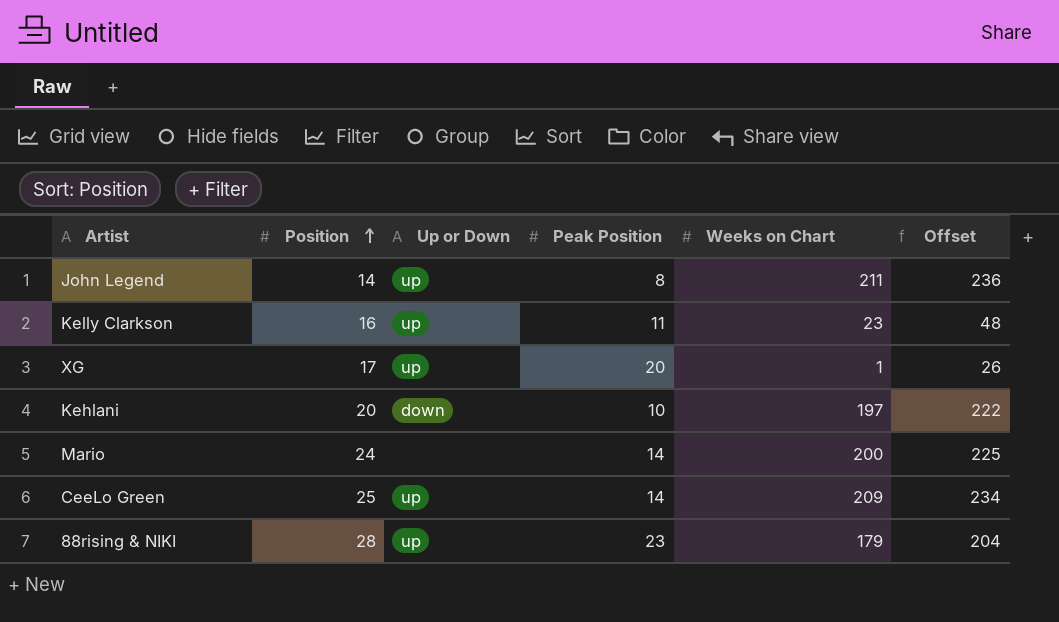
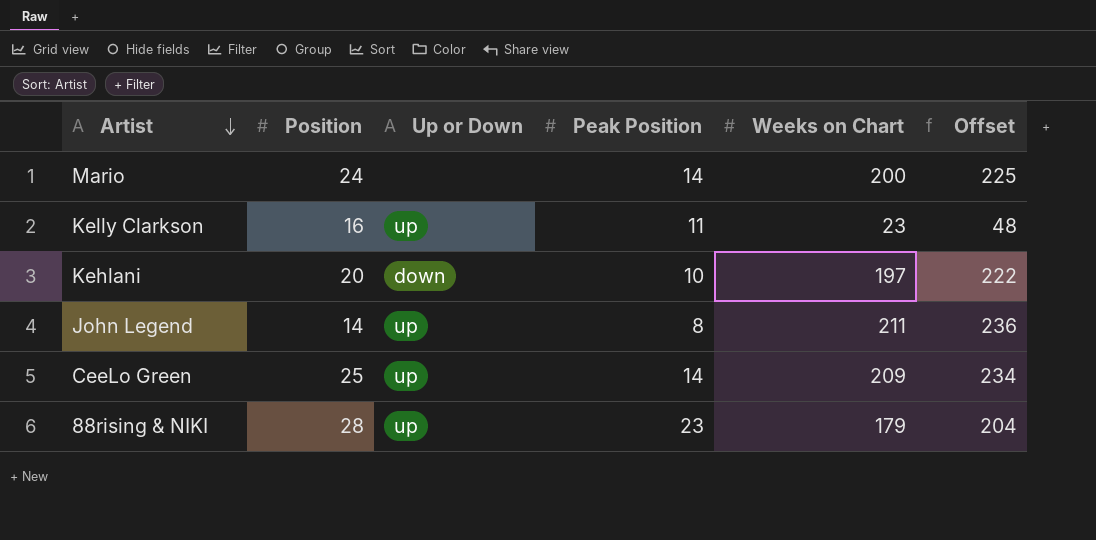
row order: Position ascending -> Artist descending
row XG: 17 | up | 20 | 1 | 26 -> none

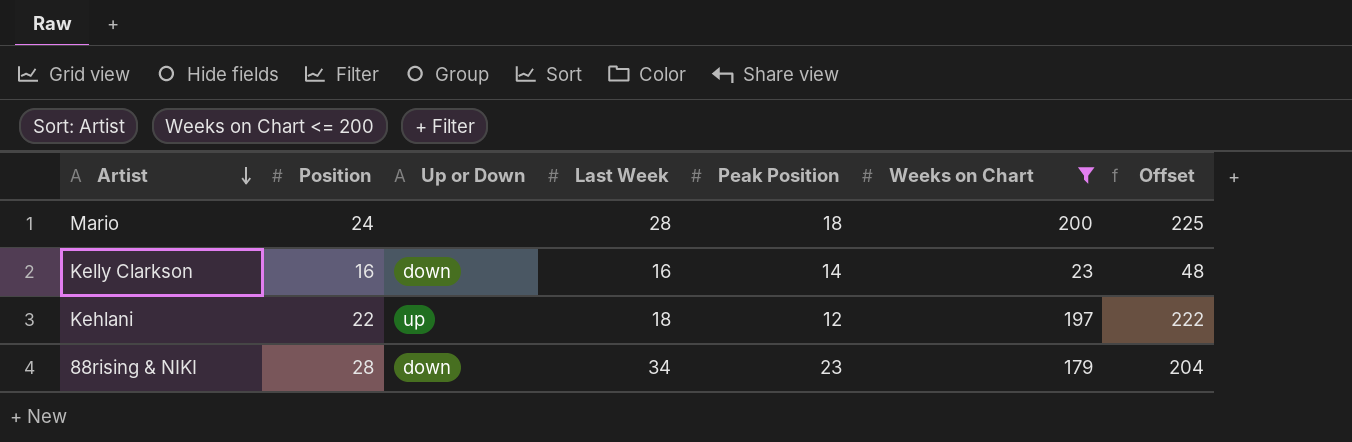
filter: none -> Weeks on Chart <= 200
column Last Week | position: none -> 4
Mario | Peak Position: 14 -> 18
Kelly Clarkson | Up or Down: up -> down
Kelly Clarkson | Peak Position: 11 -> 14
Kehlani | Position: 20 -> 22
Kehlani | Up or Down: down -> up
Kehlani | Peak Position: 10 -> 12
88rising & NIKI | Up or Down: up -> down

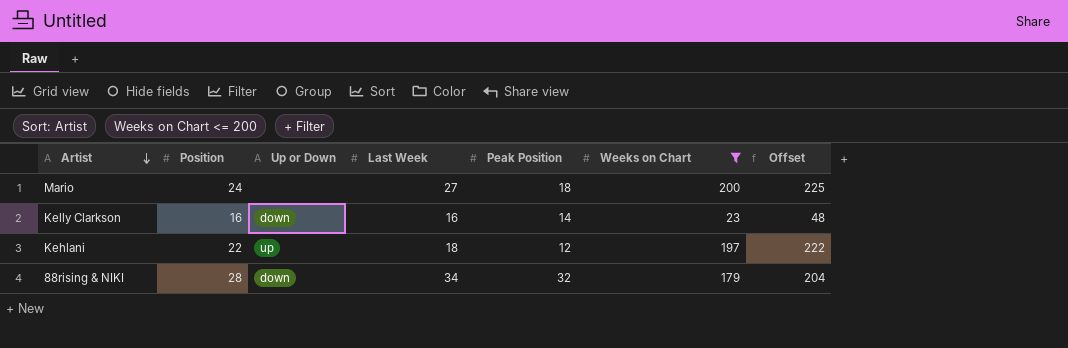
Mario | Last Week: 28 -> 27
88rising & NIKI | Peak Position: 23 -> 32

